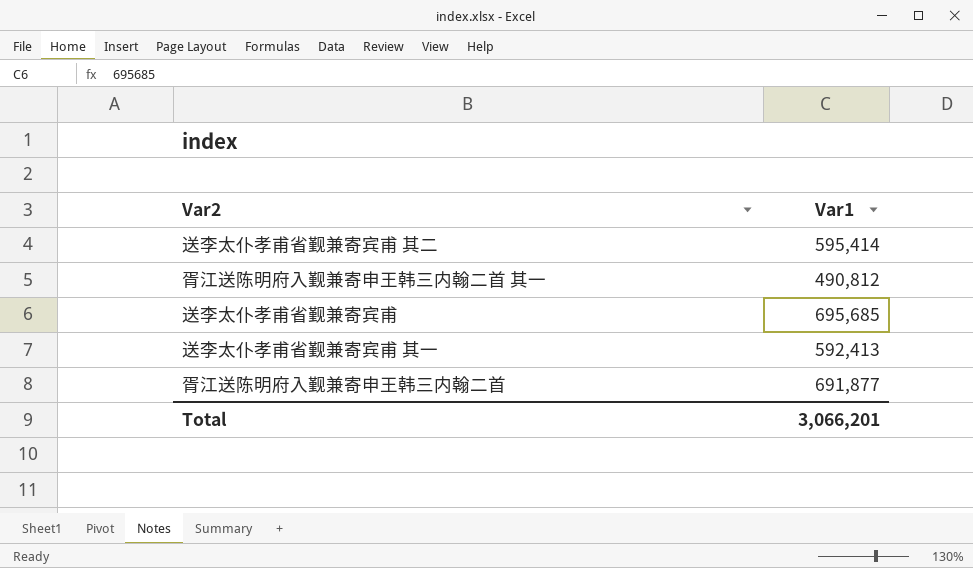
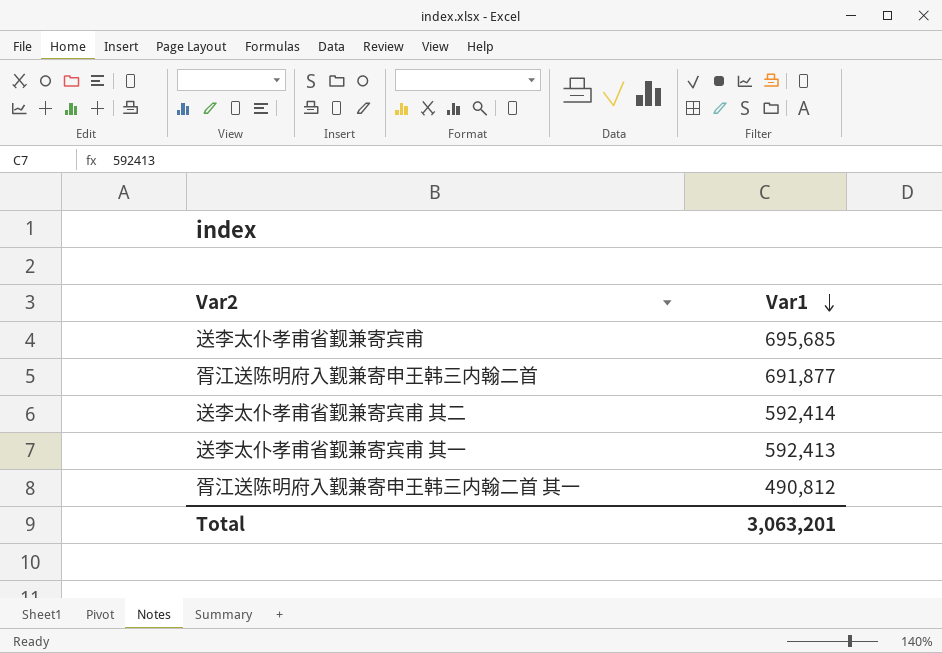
row order: none -> Var1 descending
送李太仆孝甫省觐兼寄宾甫 其二 | Var1: 595,414 -> 592,414
Total | Var1: 3,066,201 -> 3,063,201

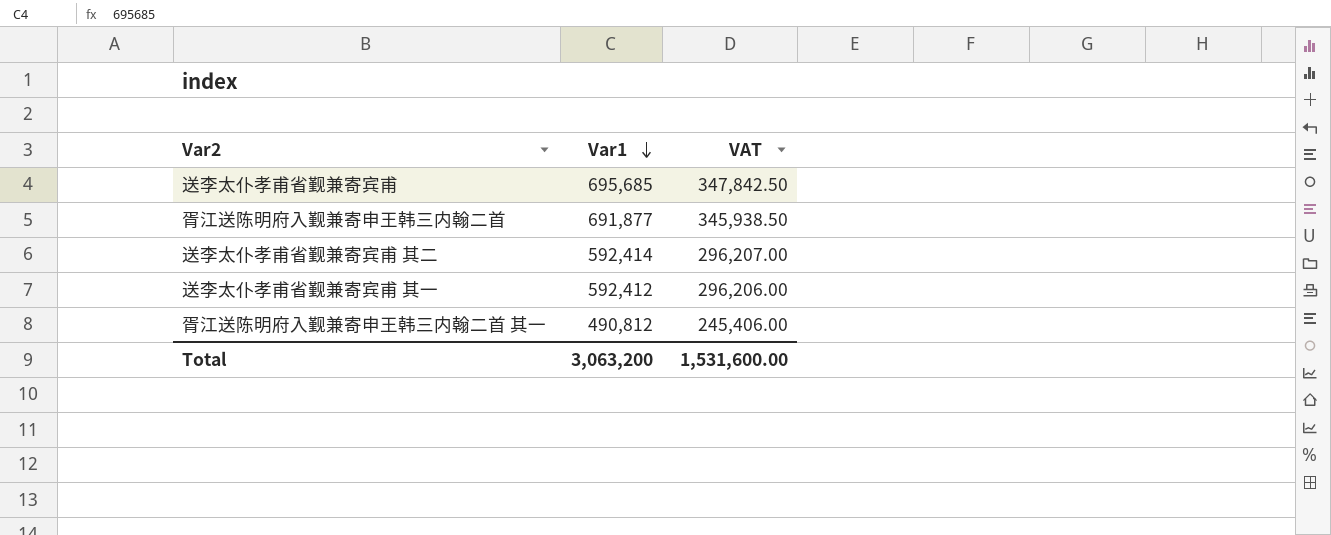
column VAT | formula: none -> [Var1] * 0.5
送李太仆孝甫省觐兼寄宾甫 其一 | Var1: 592,413 -> 592,412
Total | Var1: 3,063,201 -> 3,063,200

